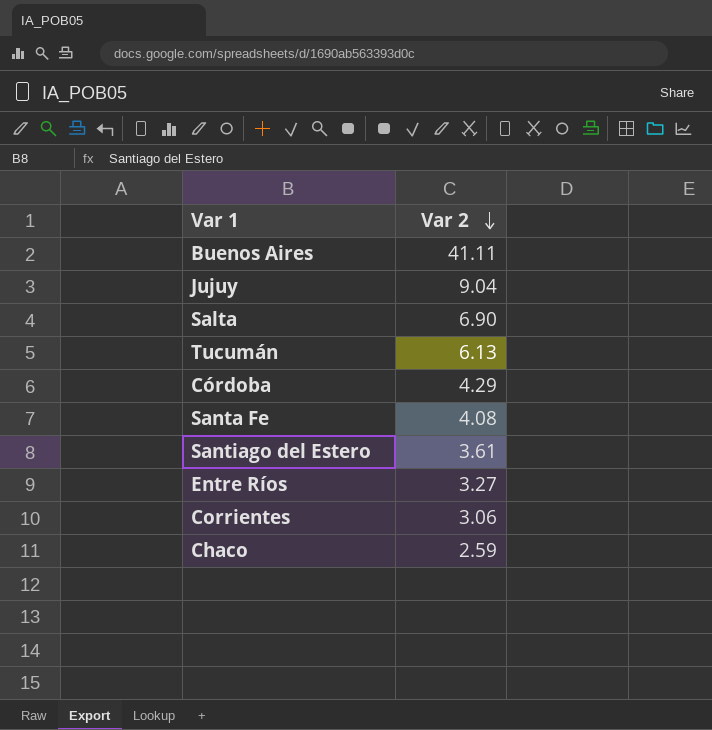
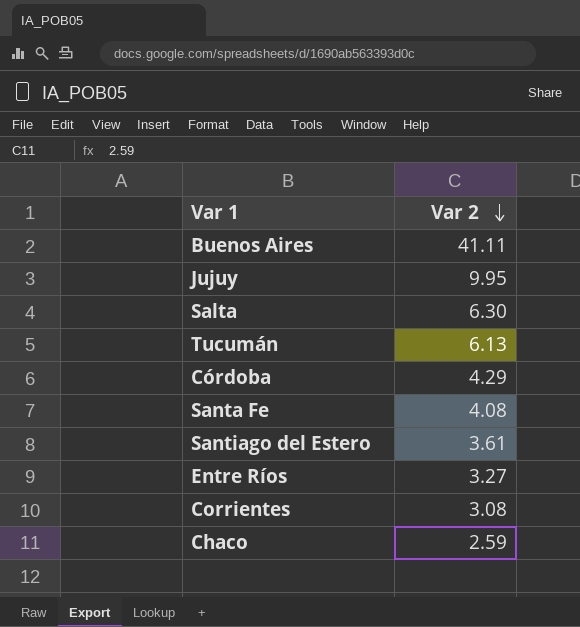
Jujuy | Var 2: 9.04 -> 9.95
Salta | Var 2: 6.90 -> 6.30
Corrientes | Var 2: 3.06 -> 3.08

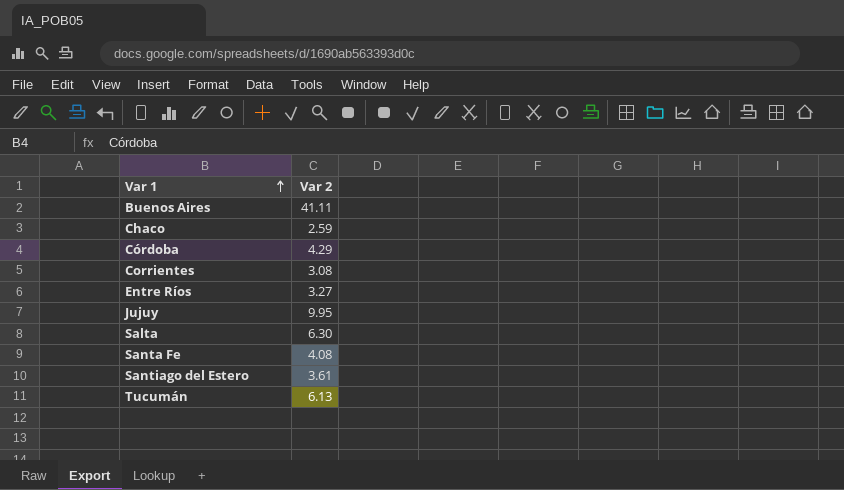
row order: Var 2 descending -> Var 1 ascending

